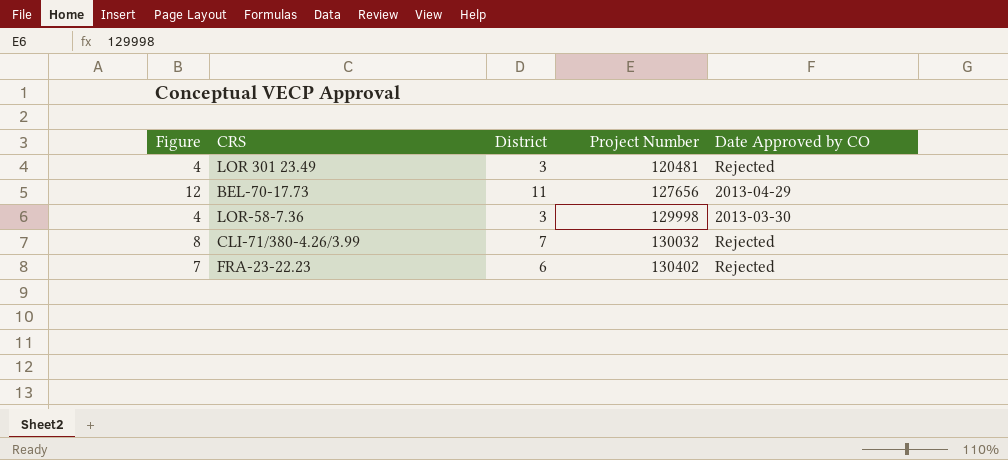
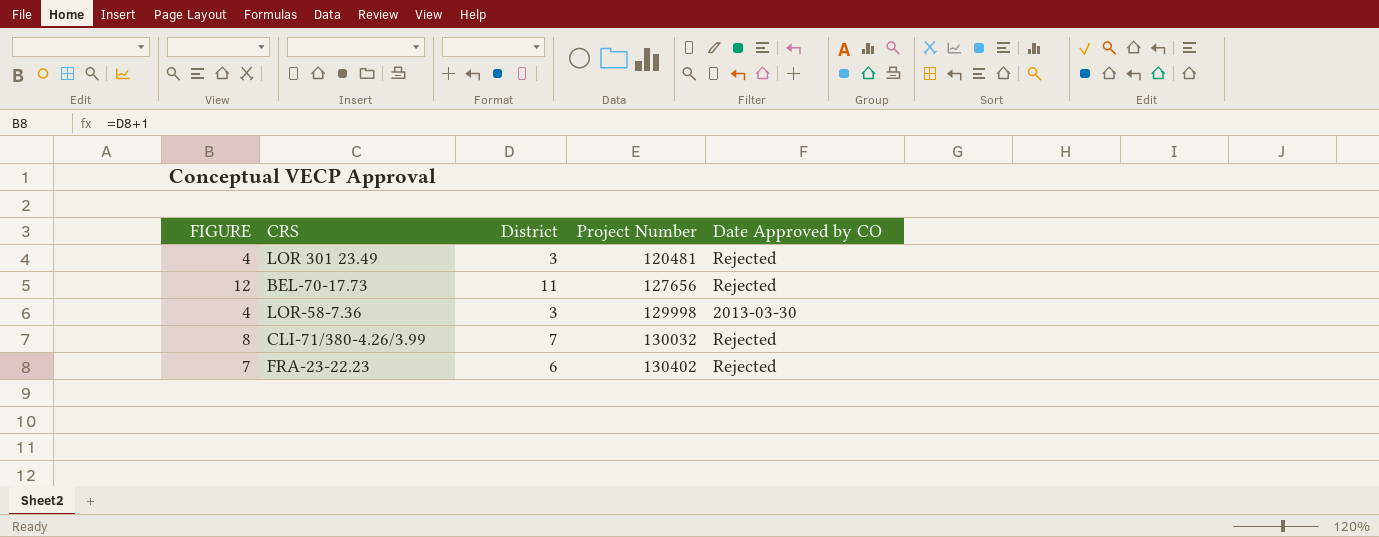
column name: Figure -> FIGURE
BEL-70-17.73 | Date Approved by CO: 2013-04-29 -> Rejected

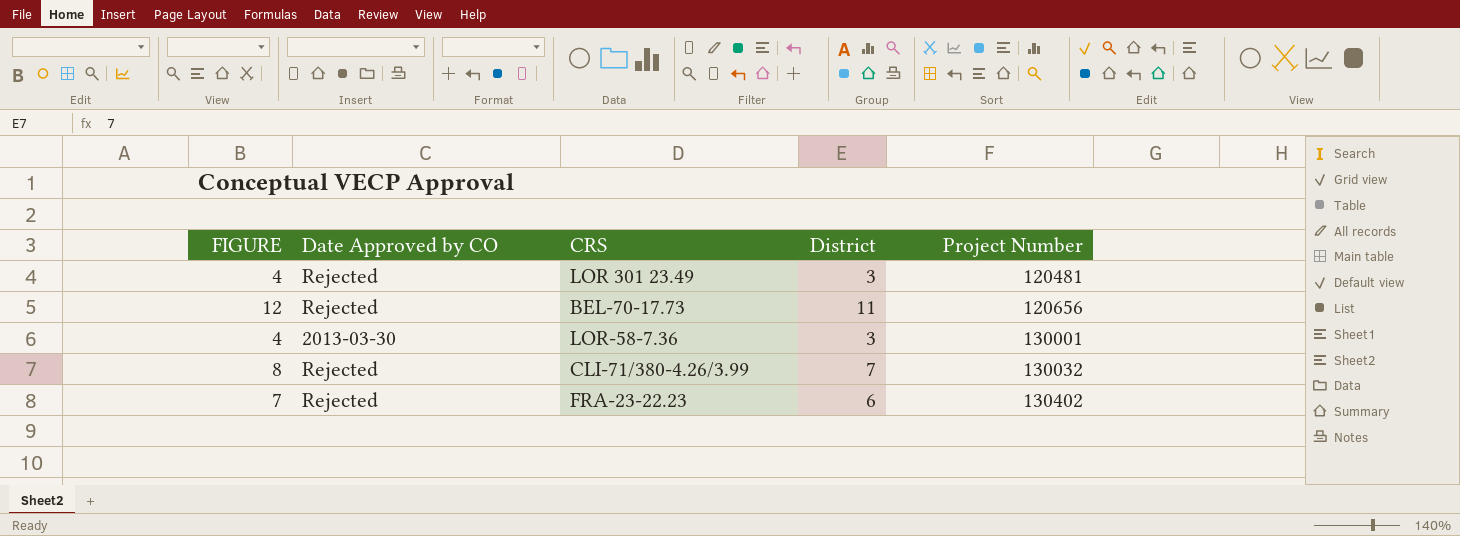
column Date Approved by CO | position: 5 -> 2
BEL-70-17.73 | Project Number: 127656 -> 120656
LOR-58-7.36 | Project Number: 129998 -> 130001

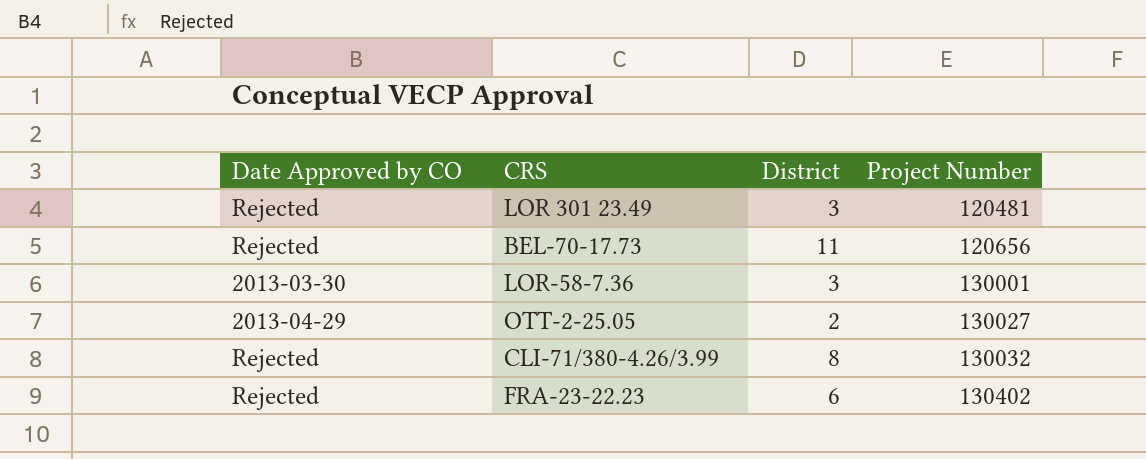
column FIGURE | formula: [District] + 1 -> none
row OTT-2-25.05: none -> 2013-04-29 | 2 | 130027
CLI-71/380-4.26/3.99 | District: 7 -> 8

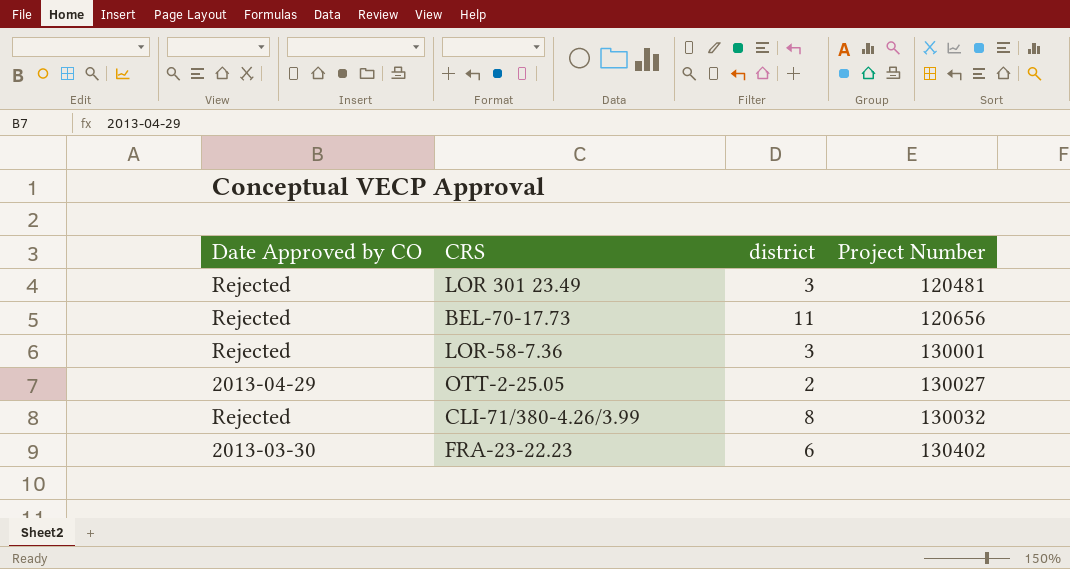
column name: District -> district
LOR-58-7.36 | Date Approved by CO: 2013-03-30 -> Rejected
FRA-23-22.23 | Date Approved by CO: Rejected -> 2013-03-30

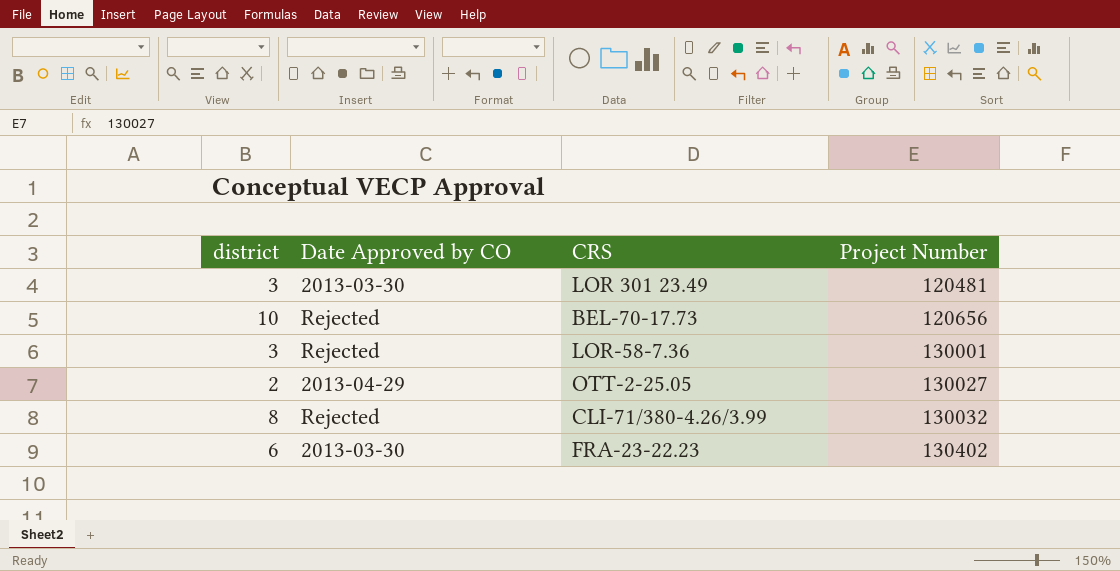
column district | position: 3 -> 1
LOR 301 23.49 | Date Approved by CO: Rejected -> 2013-03-30
BEL-70-17.73 | district: 11 -> 10

